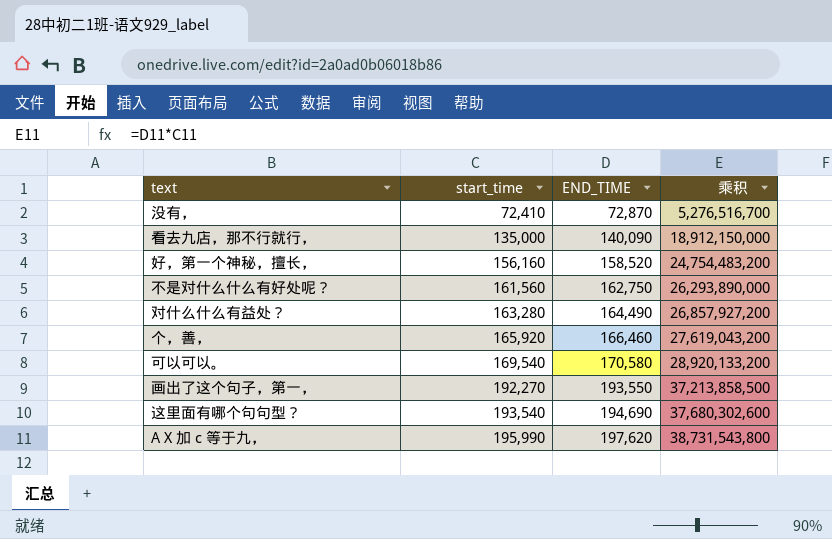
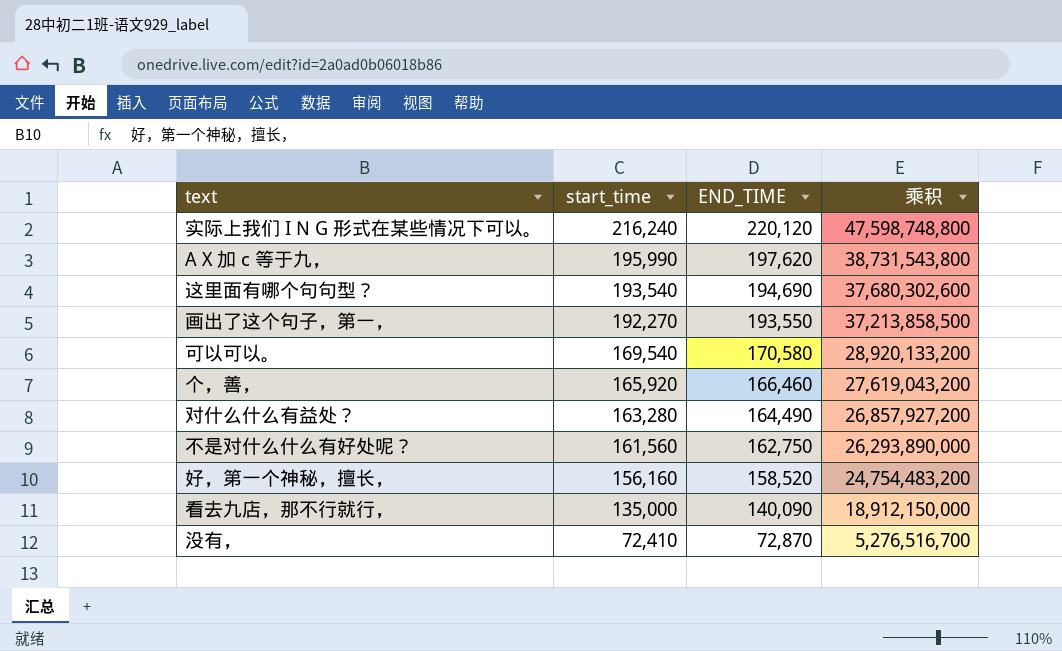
row order: start_time ascending -> start_time descending
row 实际上我们 I N G 形式在某些情况下可以。: none -> 216,240 | 220,120 | 47,598,748,800

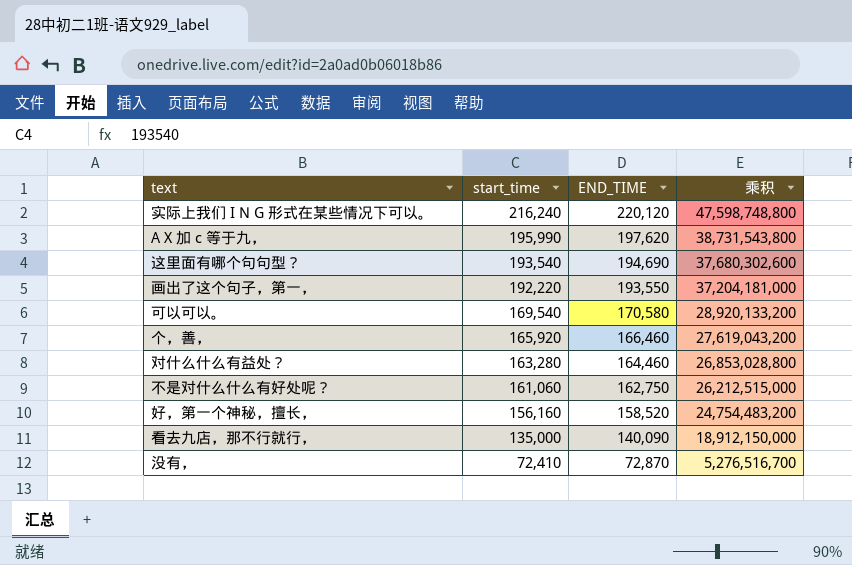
画出了这个句子，第一， | start_time: 192,270 -> 192,220
画出了这个句子，第一， | 乘积: 37,213,858,500 -> 37,204,181,000
对什么什么有益处？ | END_TIME: 164,490 -> 164,460
对什么什么有益处？ | 乘积: 26,857,927,200 -> 26,853,028,800
不是对什么什么有好处呢？ | start_time: 161,560 -> 161,060
不是对什么什么有好处呢？ | 乘积: 26,293,890,000 -> 26,212,515,000

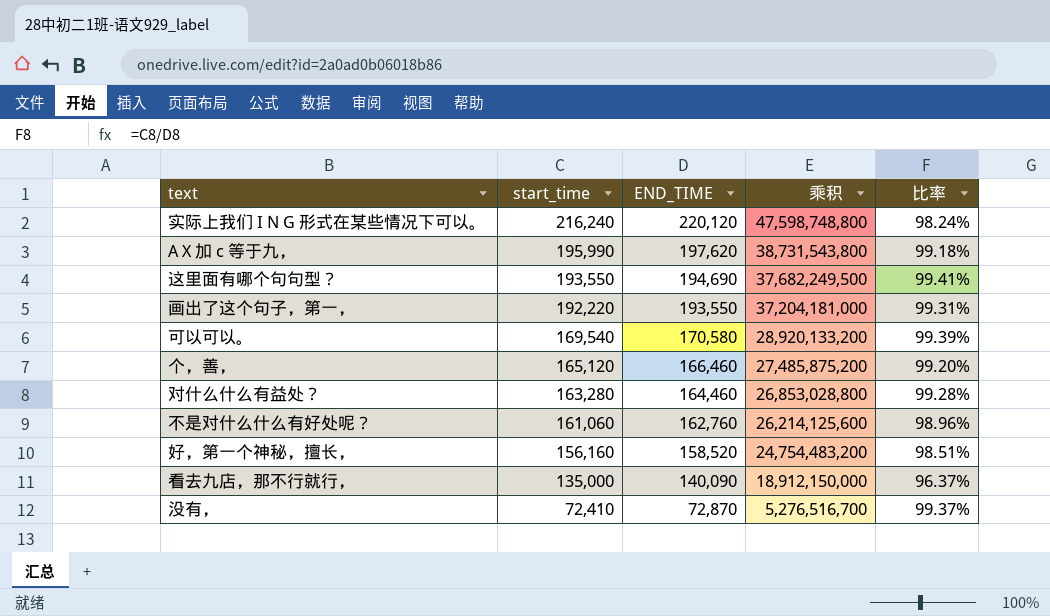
column 比率 | formula: none -> [start_time] / [END_TIME]
这里面有哪个句句型？ | start_time: 193,540 -> 193,550
这里面有哪个句句型？ | 乘积: 37,680,302,600 -> 37,682,249,500
个，善， | start_time: 165,920 -> 165,120
个，善， | 乘积: 27,619,043,200 -> 27,485,875,200
不是对什么什么有好处呢？ | END_TIME: 162,750 -> 162,760
不是对什么什么有好处呢？ | 乘积: 26,212,515,000 -> 26,214,125,600

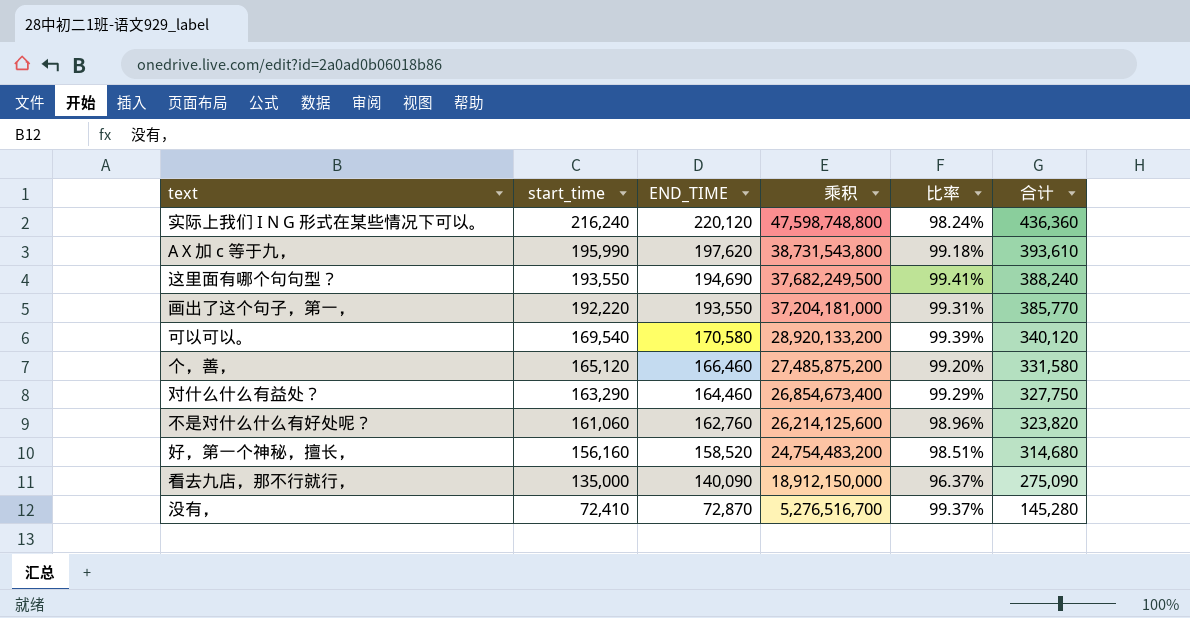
column 合计 | formula: none -> [start_time] + [END_TIME]
对什么什么有益处？ | start_time: 163,280 -> 163,290
对什么什么有益处？ | 乘积: 26,853,028,800 -> 26,854,673,400
对什么什么有益处？ | 比率: 99.28% -> 99.29%

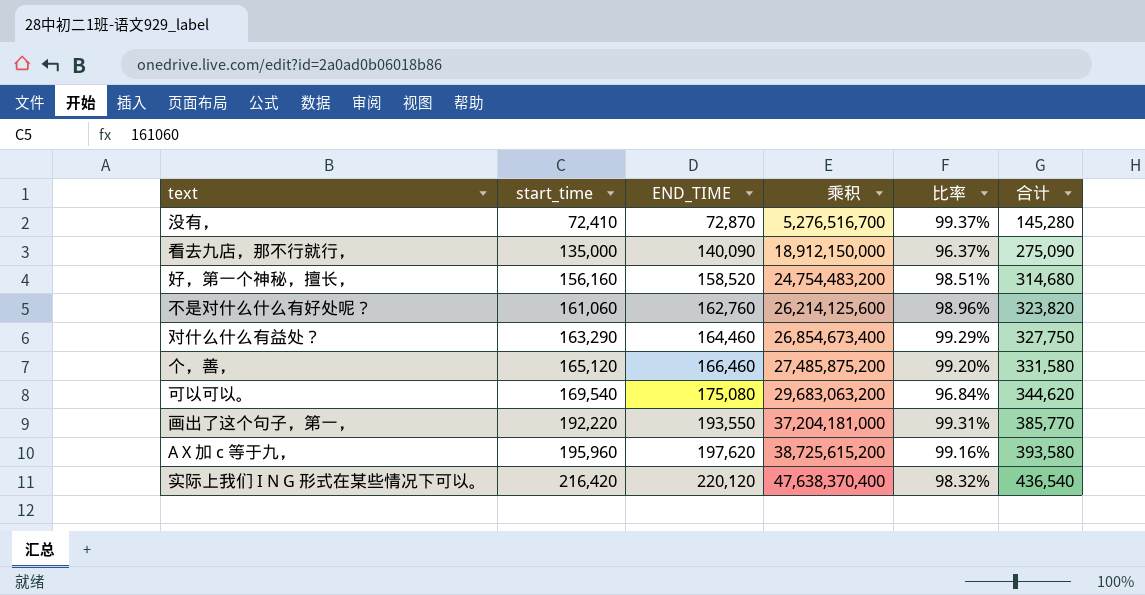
row order: start_time descending -> start_time ascending
row 这里面有哪个句句型？: 193,550 | 194,690 | 37,682,249,500 | 99.41% | 388,240 -> none
可以可以。 | END_TIME: 170,580 -> 175,080
可以可以。 | 乘积: 28,920,133,200 -> 29,683,063,200
可以可以。 | 比率: 99.39% -> 96.84%
可以可以。 | 合计: 340,120 -> 344,620
A X 加 c 等于九， | start_time: 195,990 -> 195,960
A X 加 c 等于九， | 乘积: 38,731,543,800 -> 38,725,615,200
A X 加 c 等于九， | 比率: 99.18% -> 99.16%
A X 加 c 等于九， | 合计: 393,610 -> 393,580
实际上我们 I N G 形式在某些情况下可以。 | start_time: 216,240 -> 216,420
实际上我们 I N G 形式在某些情况下可以。 | 乘积: 47,598,748,800 -> 47,638,370,400
实际上我们 I N G 形式在某些情况下可以。 | 比率: 98.24% -> 98.32%
实际上我们 I N G 形式在某些情况下可以。 | 合计: 436,360 -> 436,540

